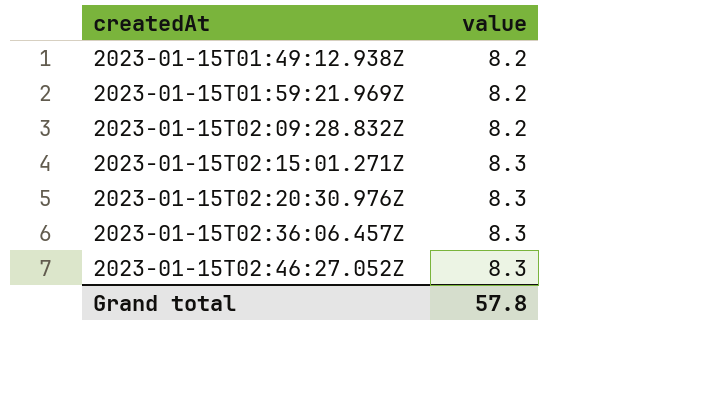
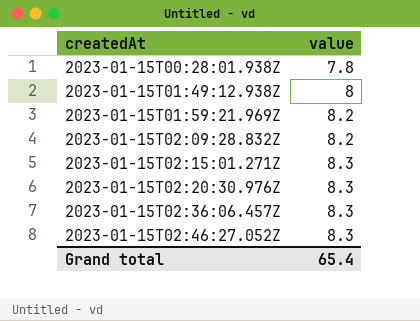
row 2023-01-15T00:28:01.938Z: none -> 7.8
2023-01-15T01:49:12.938Z | value: 8.2 -> 8
Grand total | value: 57.8 -> 65.4

